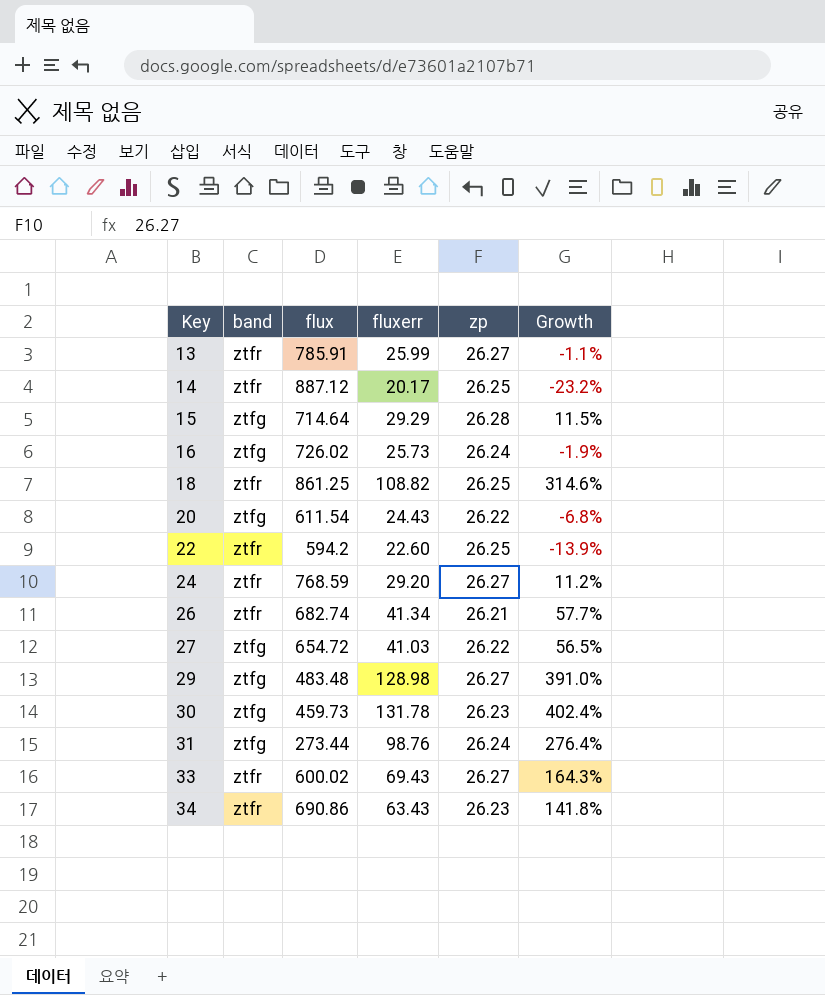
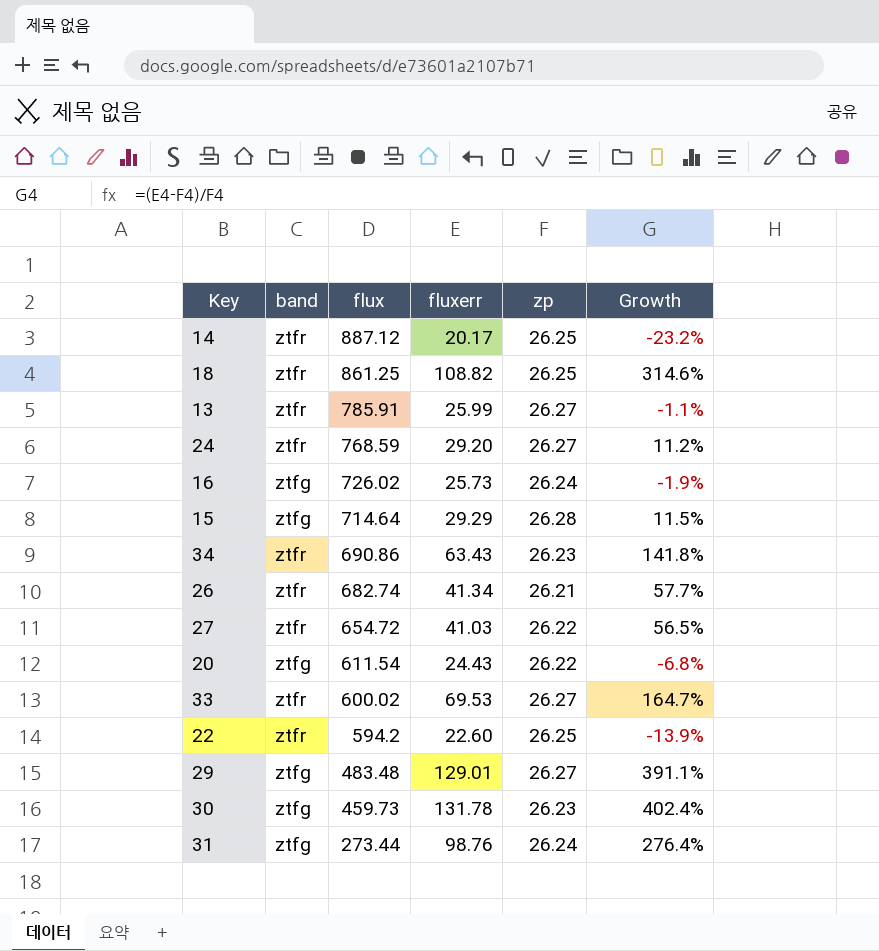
row order: Key ascending -> flux descending
27 | band: ztfg -> ztfr
33 | fluxerr: 69.43 -> 69.53
33 | Growth: 164.3% -> 164.7%
29 | fluxerr: 128.98 -> 129.01
29 | Growth: 391.0% -> 391.1%

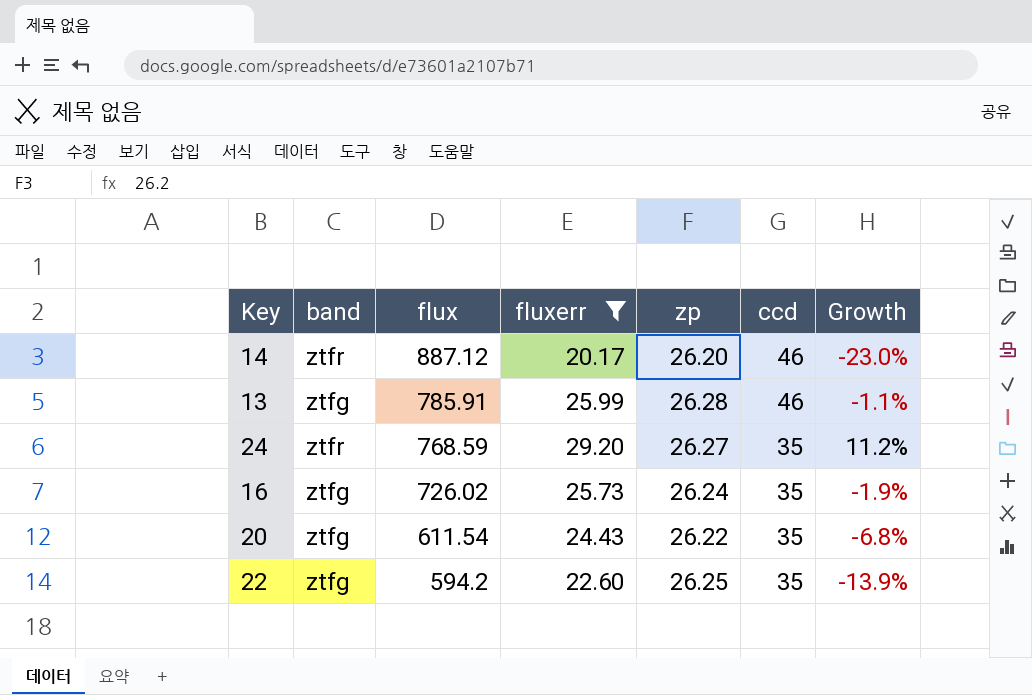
filter: none -> fluxerr <= 29.20
column ccd | position: none -> 6
14 | zp: 26.25 -> 26.20
14 | Growth: -23.2% -> -23.0%
13 | band: ztfr -> ztfg
13 | zp: 26.27 -> 26.28
22 | band: ztfr -> ztfg

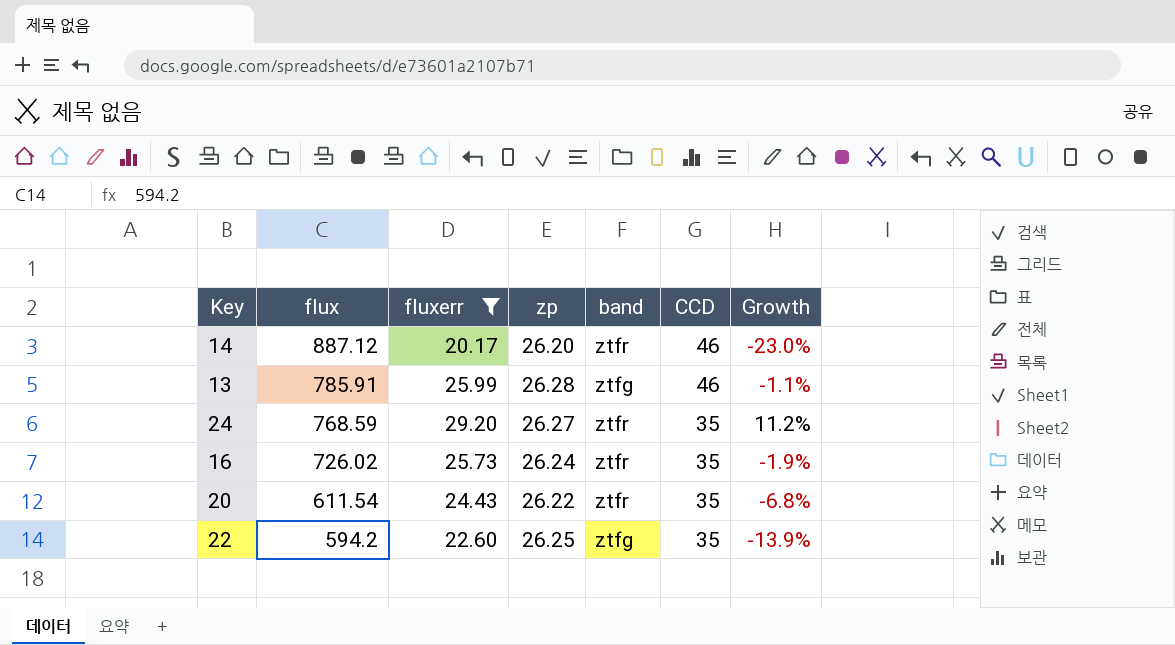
column band | position: 2 -> 5
column name: ccd -> CCD
16 | band: ztfg -> ztfr
20 | band: ztfg -> ztfr

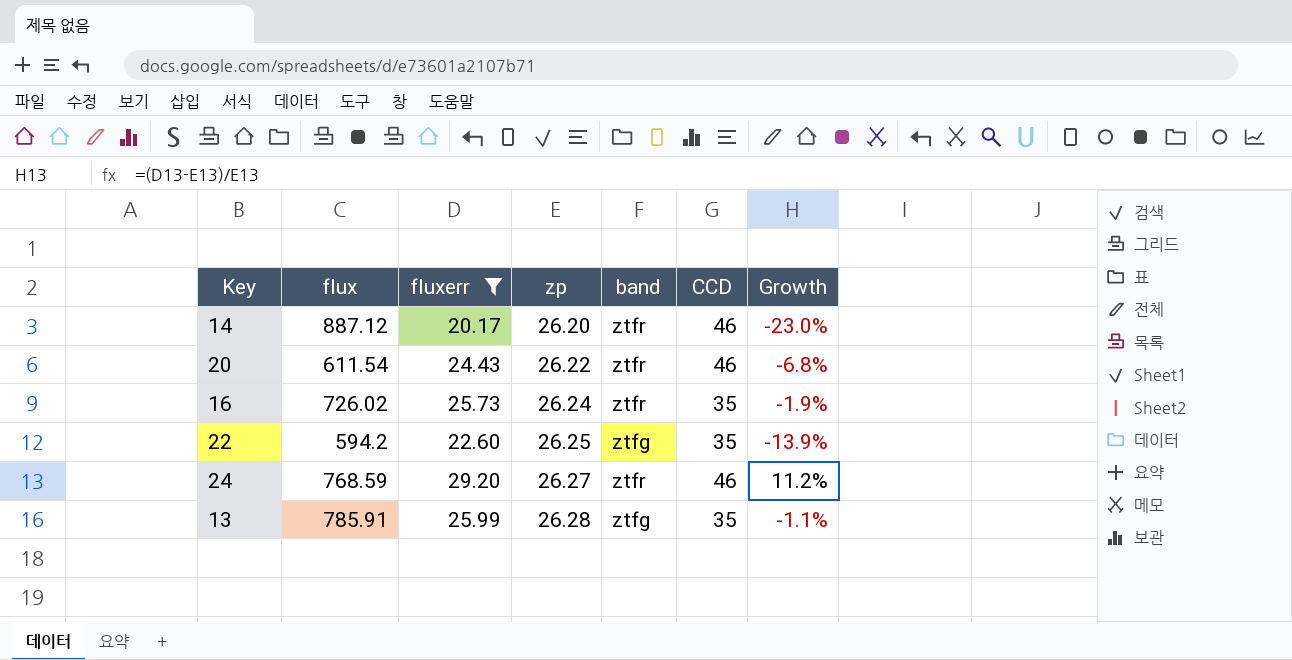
row order: flux descending -> zp ascending
20 | CCD: 35 -> 46
24 | CCD: 35 -> 46
13 | CCD: 46 -> 35

